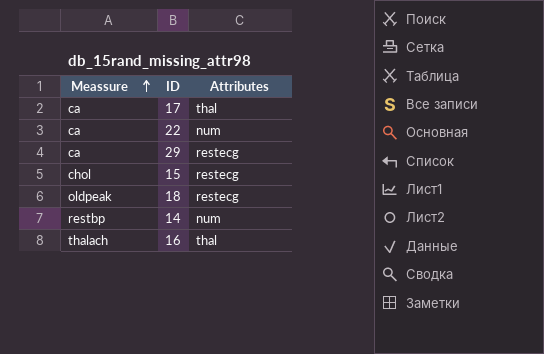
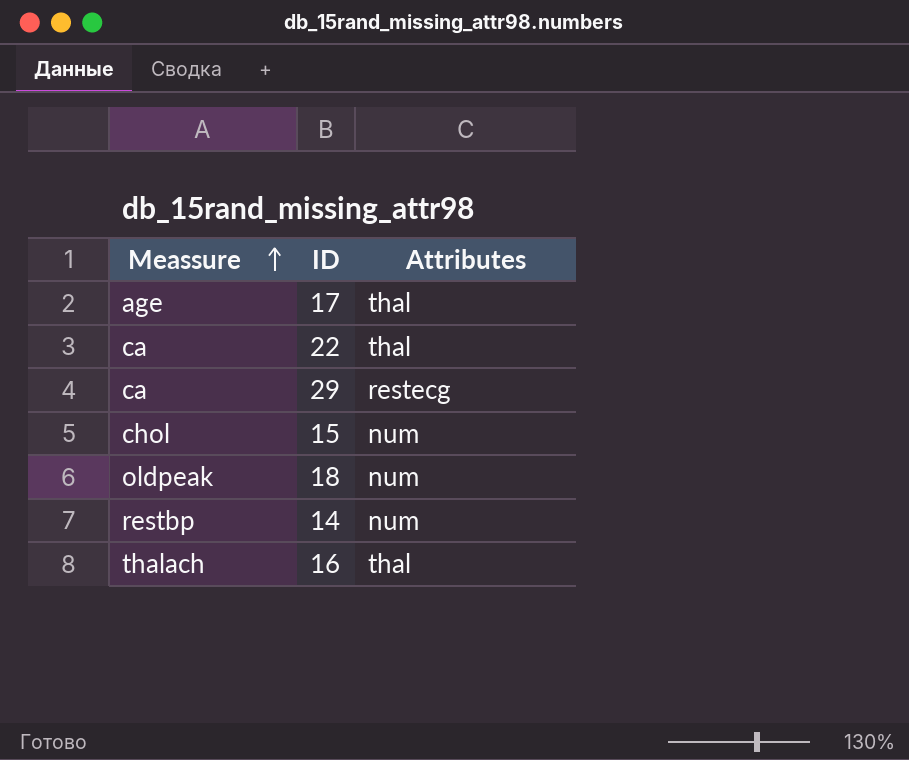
17 | Meassure: ca -> age
22 | Attributes: num -> thal
15 | Attributes: restecg -> num
18 | Attributes: restecg -> num

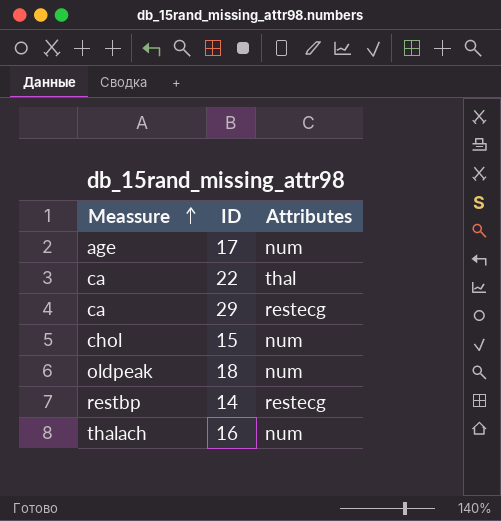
17 | Attributes: thal -> num
14 | Attributes: num -> restecg
16 | Attributes: thal -> num

